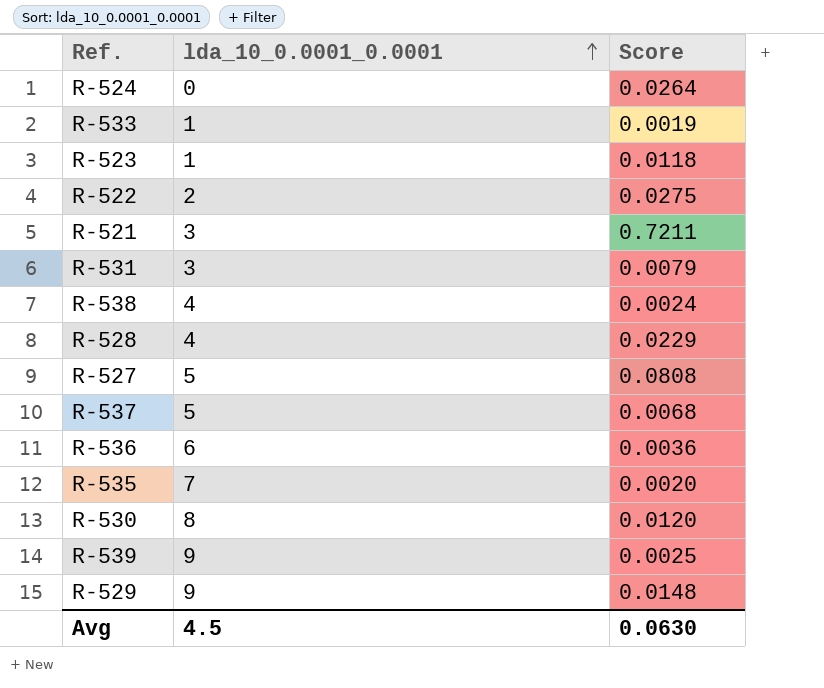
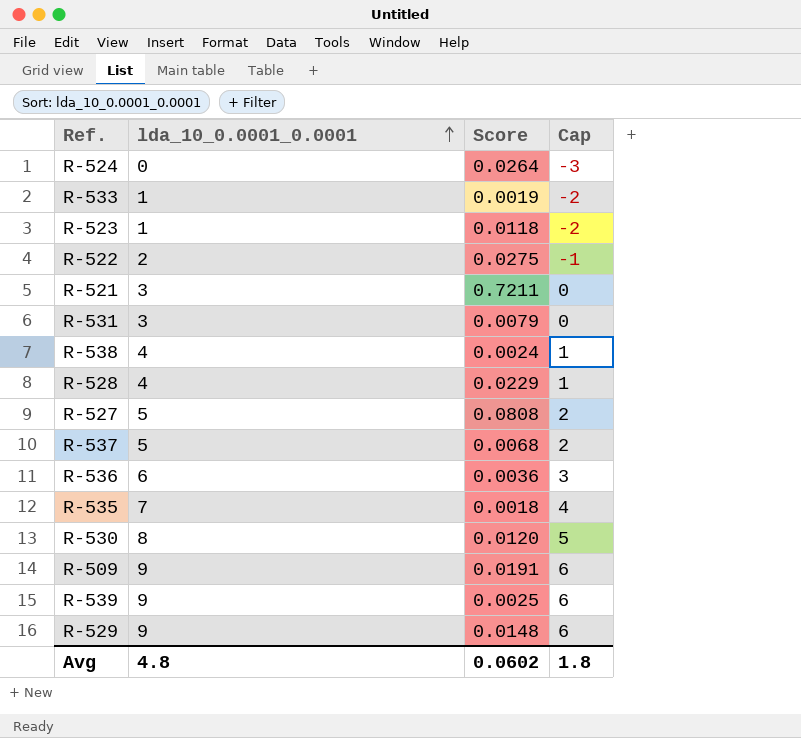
column Cap | formula: none -> [lda_10_0.0001_0.0001] - 3
R-535 | Score: 0.0020 -> 0.0018
row R-509: none -> 9 | 0.0191 | 6
Avg | lda_10_0.0001_0.0001: 4.5 -> 4.8
Avg | Score: 0.0630 -> 0.0602

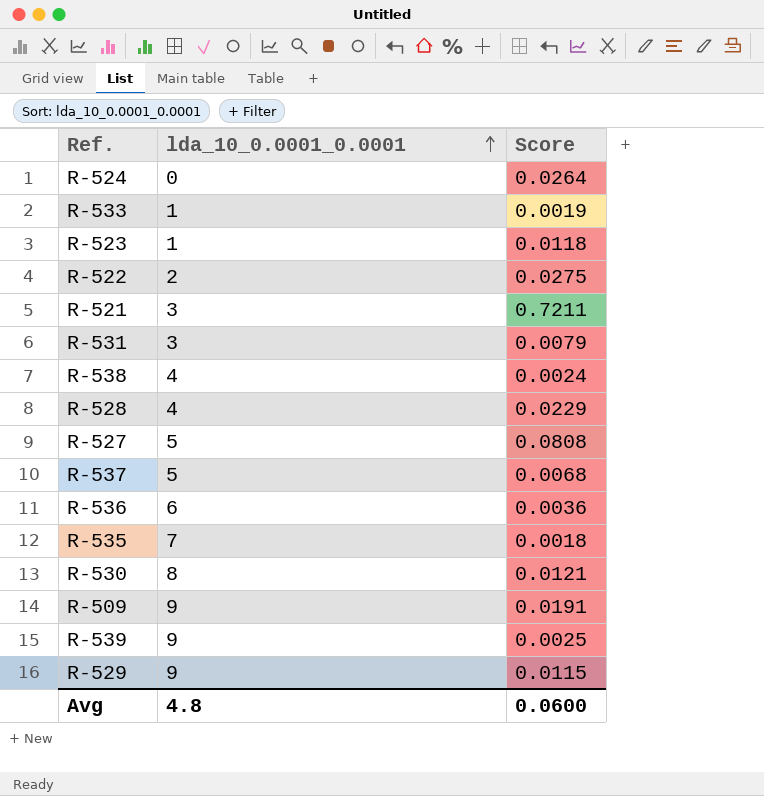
column Cap | formula: [lda_10_0.0001_0.0001] - 3 -> none
R-530 | Score: 0.0120 -> 0.0121
R-529 | Score: 0.0148 -> 0.0115
Avg | Score: 0.0602 -> 0.0600

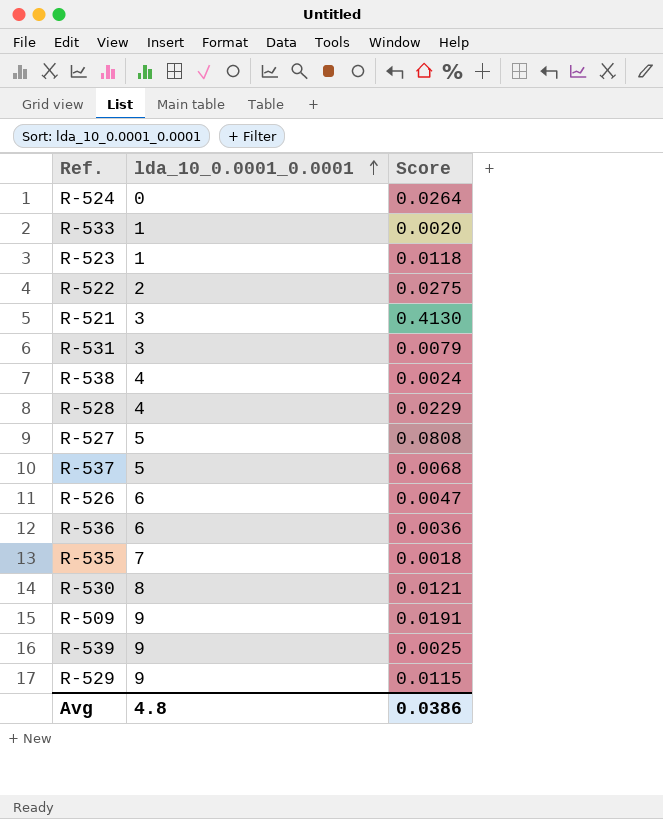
R-533 | Score: 0.0019 -> 0.0020
R-521 | Score: 0.7211 -> 0.4130
row R-526: none -> 6 | 0.0047
Avg | Score: 0.0600 -> 0.0386

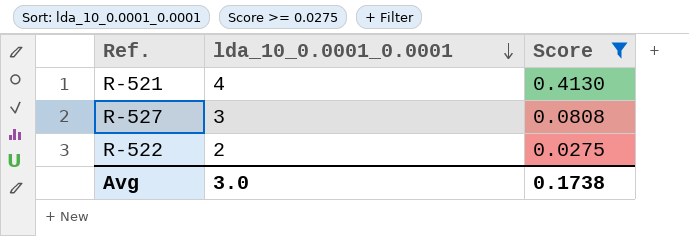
filter: none -> Score >= 0.0275
row order: lda_10_0.0001_0.0001 ascending -> lda_10_0.0001_0.0001 descending
R-521 | lda_10_0.0001_0.0001: 3 -> 4
R-527 | lda_10_0.0001_0.0001: 5 -> 3
Avg | lda_10_0.0001_0.0001: 4.8 -> 3.0
Avg | Score: 0.0386 -> 0.1738

